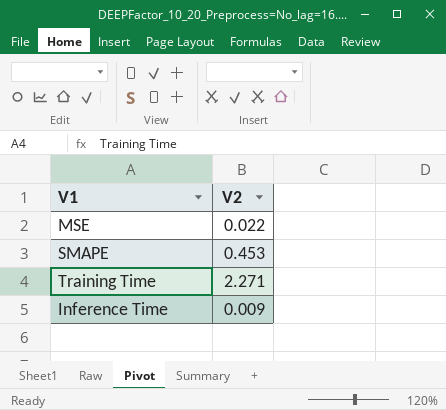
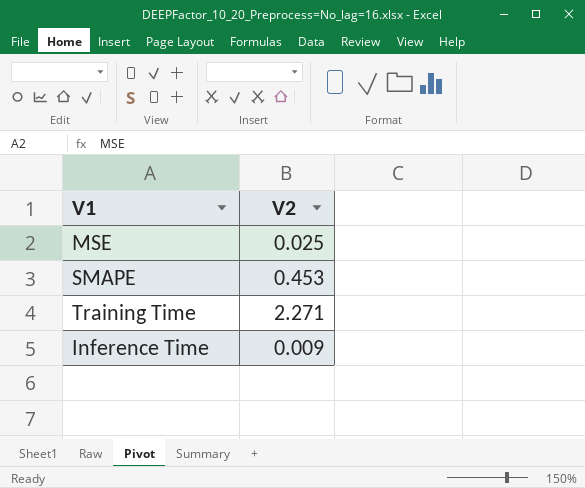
MSE | V2: 0.022 -> 0.025

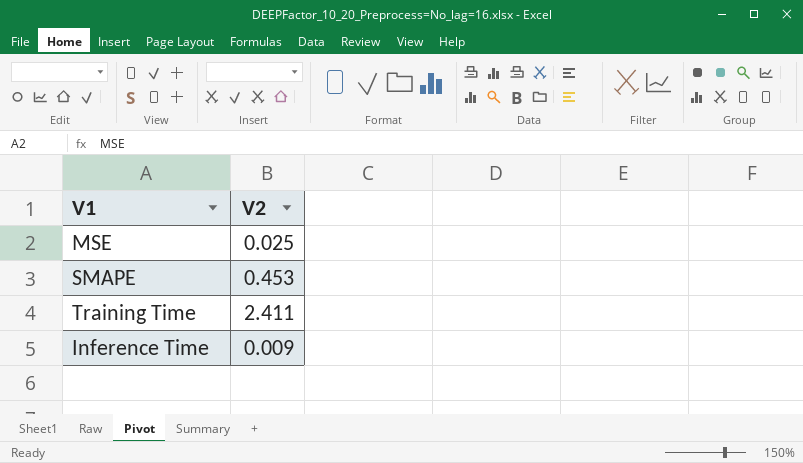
Training Time | V2: 2.271 -> 2.411

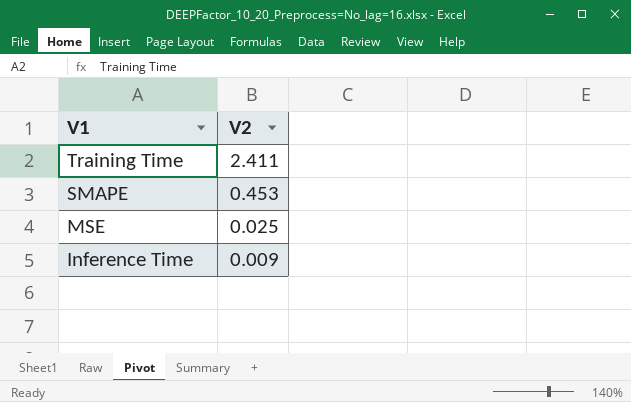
row order: none -> V1 descending

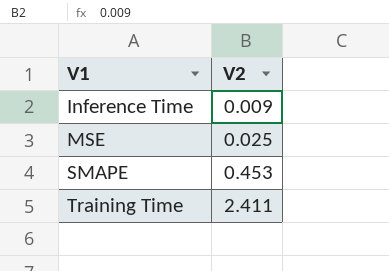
row order: V1 descending -> V1 ascending

